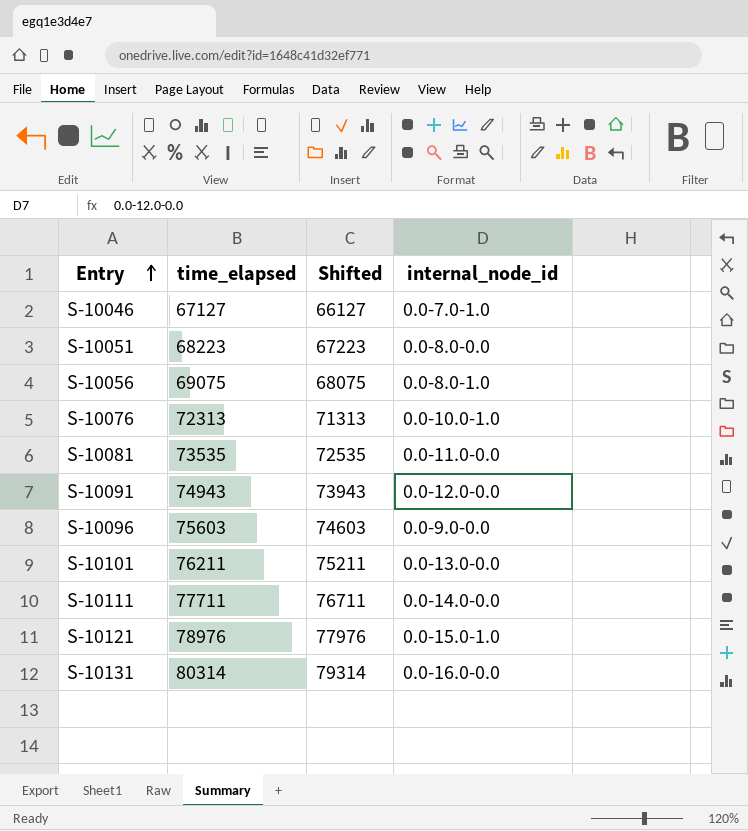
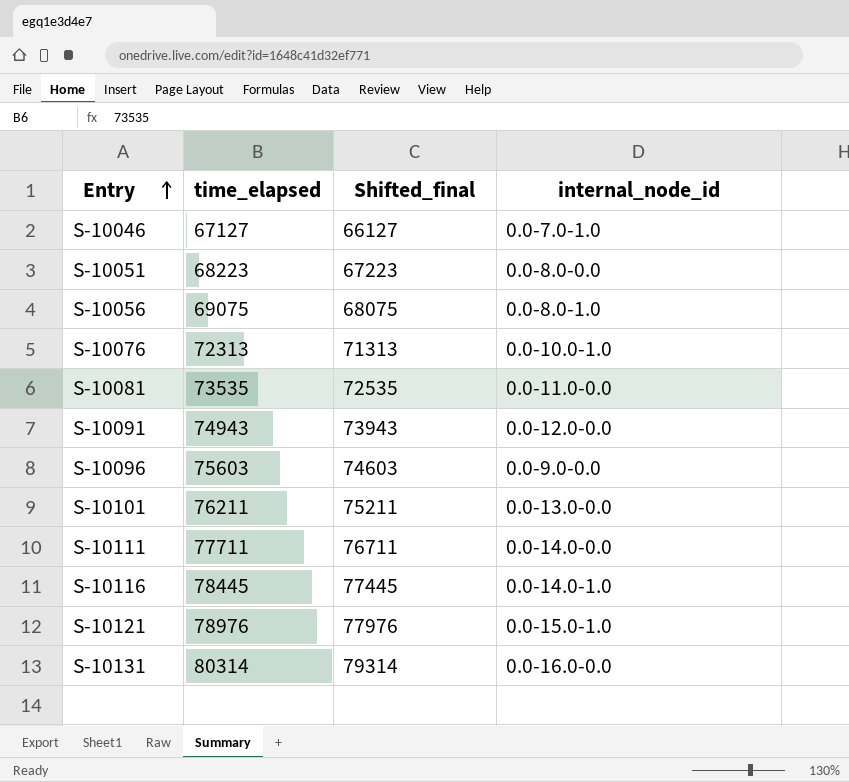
column name: Shifted -> Shifted_final
row S-10116: none -> 78445 | 77445 | 0.0-14.0-1.0

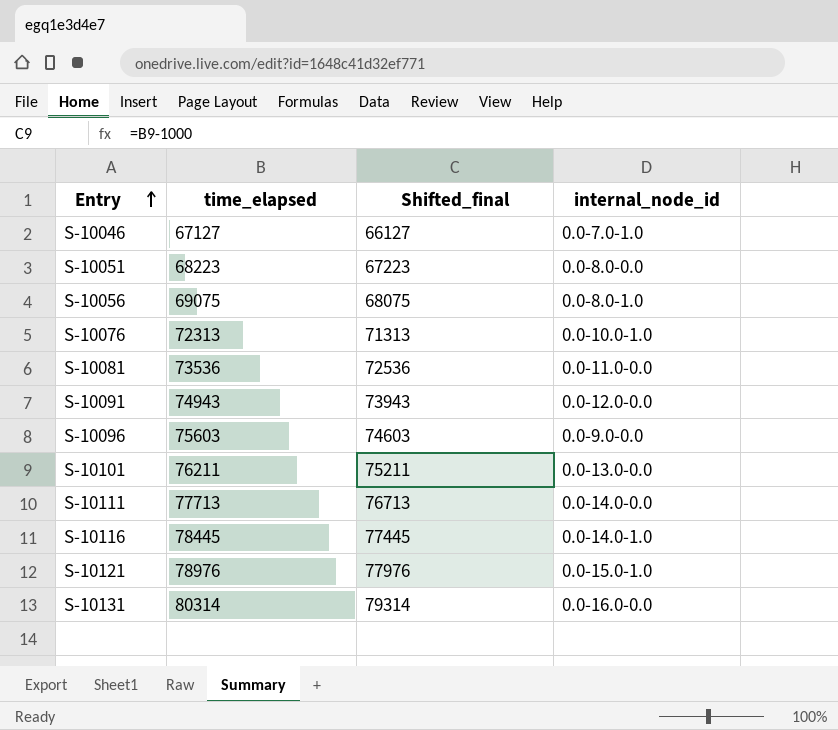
S-10081 | time_elapsed: 73535 -> 73536
S-10081 | Shifted_final: 72535 -> 72536
S-10111 | time_elapsed: 77711 -> 77713
S-10111 | Shifted_final: 76711 -> 76713

